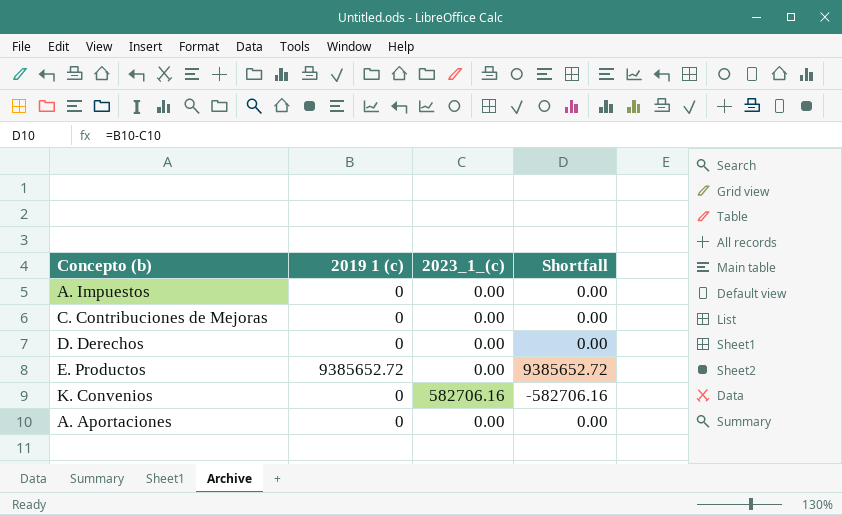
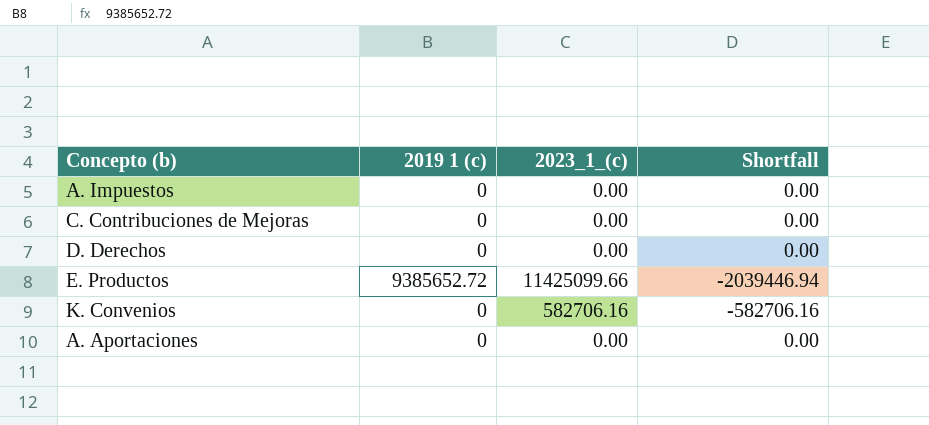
E. Productos | 2023_1_(c): 0.00 -> 11425099.66
E. Productos | Shortfall: 9385652.72 -> -2039446.94

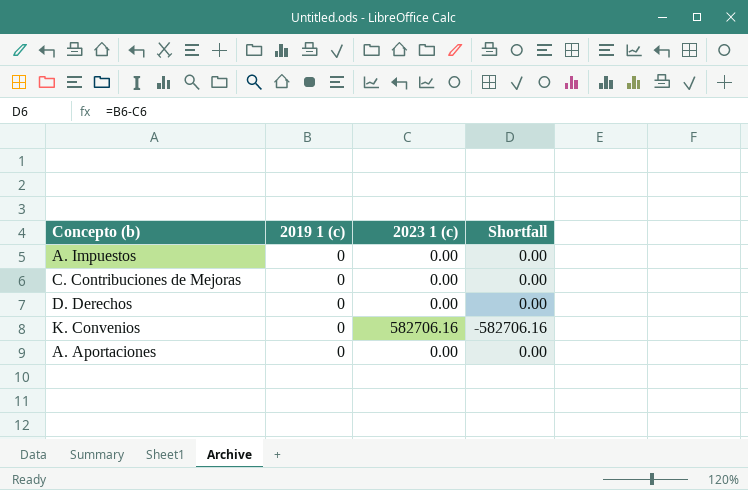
column name: 2023_1_(c) -> 2023 1 (c)
row E. Productos: 9385652.72 | 11425099.66 | -2039446.94 -> none

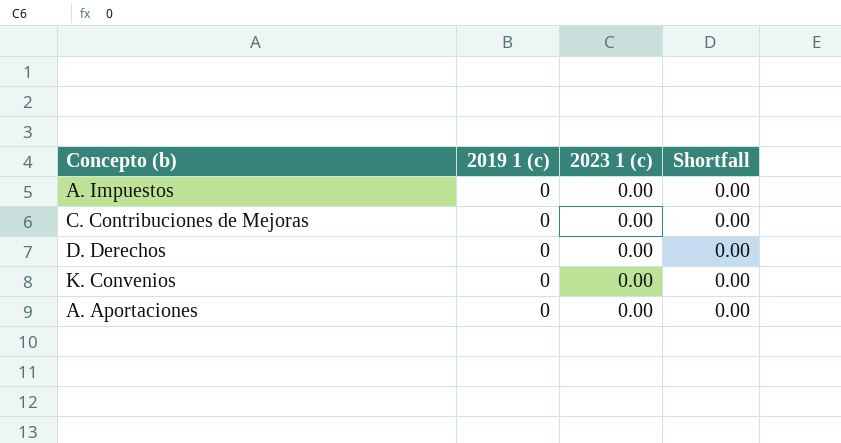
K. Convenios | 2023 1 (c): 582706.16 -> 0.00
K. Convenios | Shortfall: -582706.16 -> 0.00

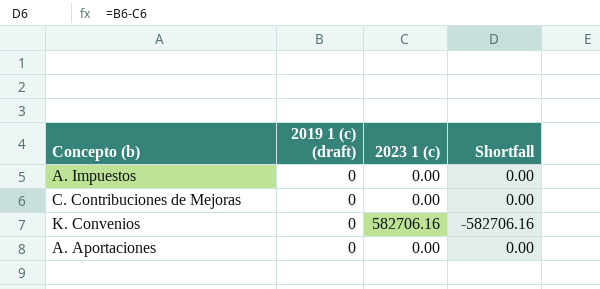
column name: 2019 1 (c) -> 2019 1 (c) (draft)
row D. Derechos: 0 | 0.00 | 0.00 -> none
K. Convenios | 2023 1 (c): 0.00 -> 582706.16
K. Convenios | Shortfall: 0.00 -> -582706.16

